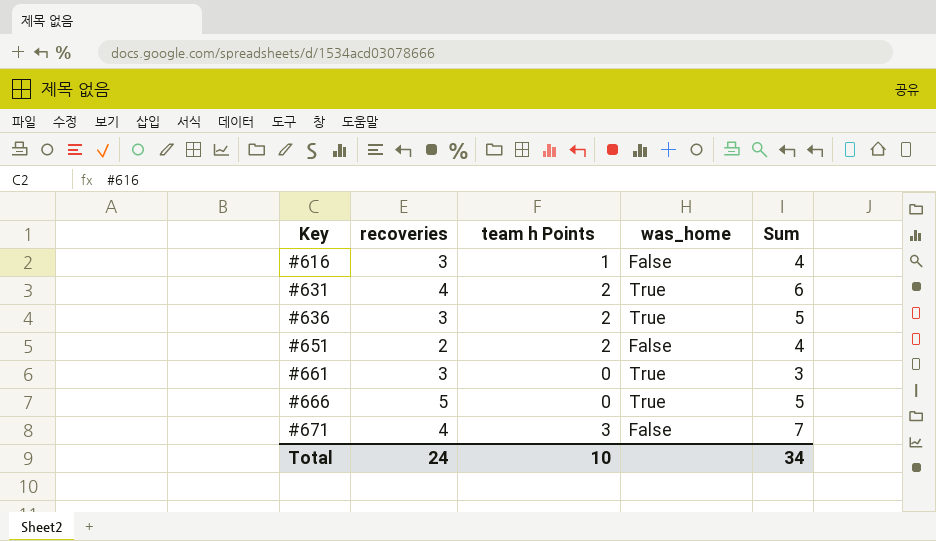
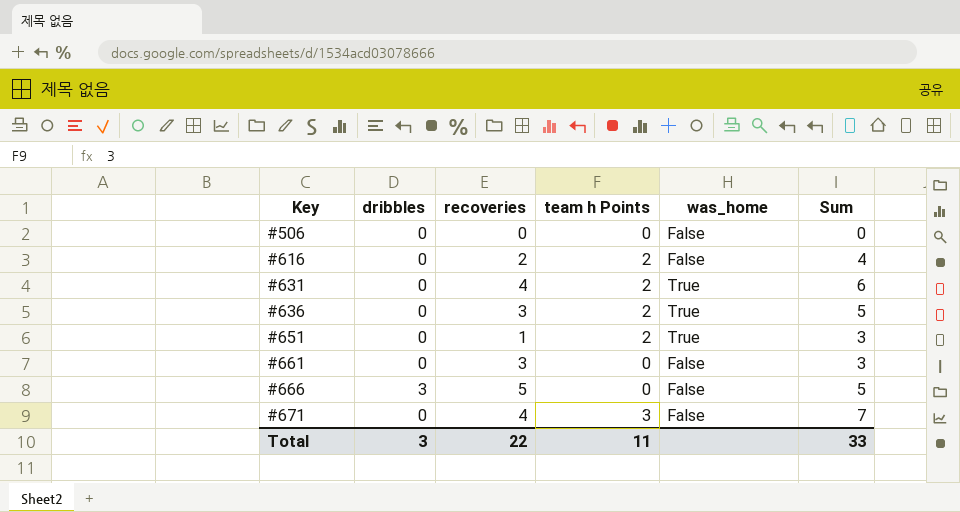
column dribbles | position: none -> 2
row #506: none -> 0 | 0 | 0 | False | 0
#616 | recoveries: 3 -> 2
#616 | team h Points: 1 -> 2
#651 | recoveries: 2 -> 1
#651 | was_home: False -> True
#651 | Sum: 4 -> 3
#661 | was_home: True -> False
#666 | was_home: True -> False
Total | recoveries: 24 -> 22
Total | team h Points: 10 -> 11
Total | Sum: 34 -> 33

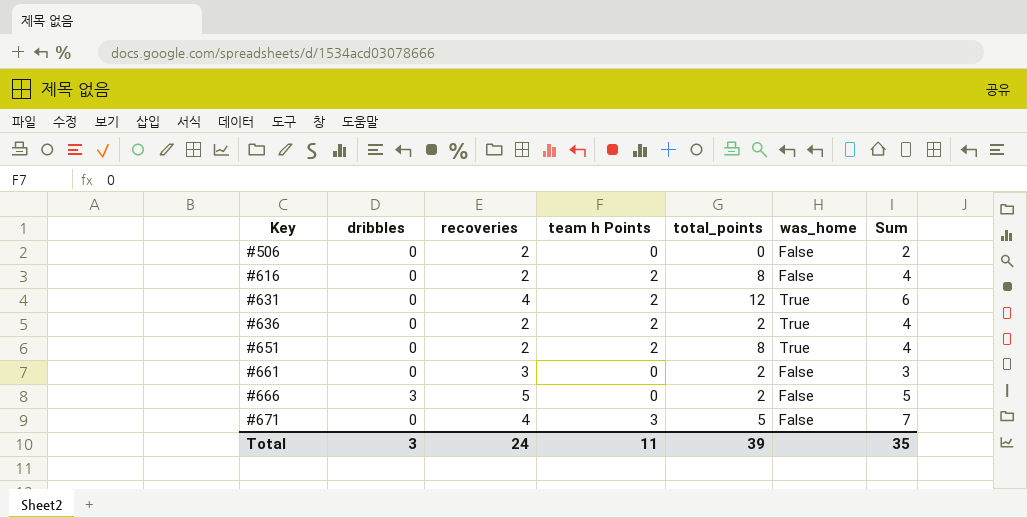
column total_points | position: none -> 5
#506 | recoveries: 0 -> 2
#506 | Sum: 0 -> 2
#636 | recoveries: 3 -> 2
#636 | Sum: 5 -> 4
#651 | recoveries: 1 -> 2
#651 | Sum: 3 -> 4
Total | recoveries: 22 -> 24
Total | Sum: 33 -> 35

